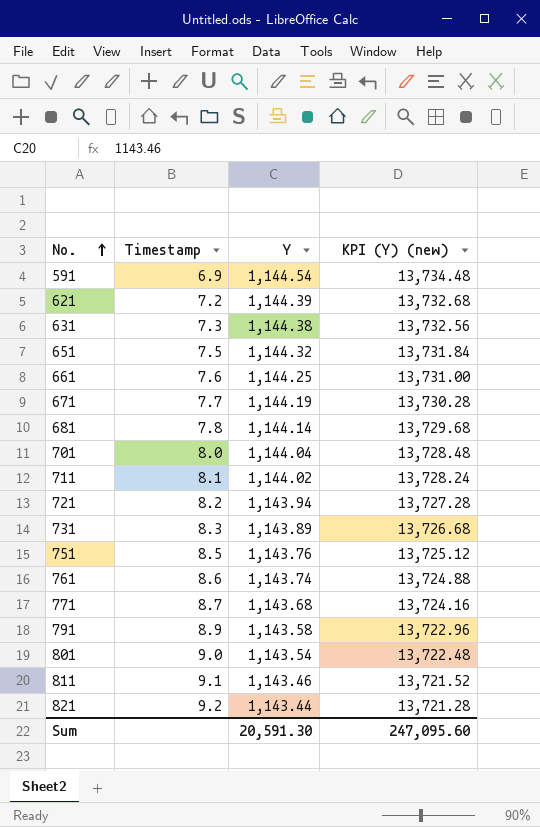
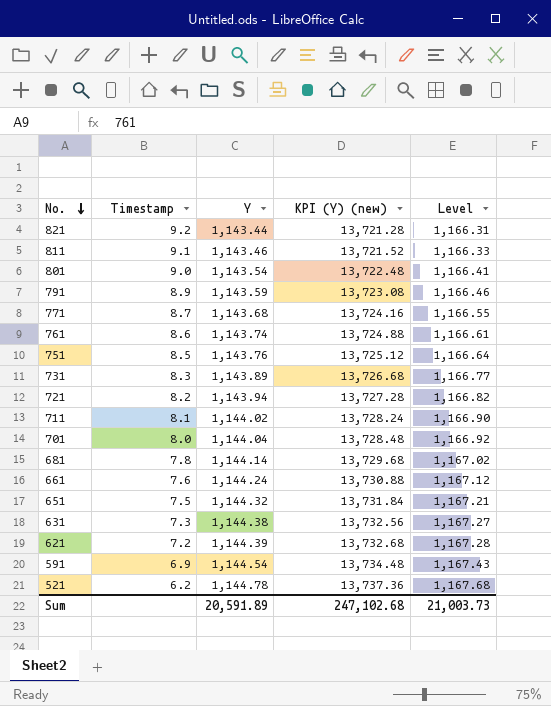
row order: No. ascending -> No. descending
column Level | formula: none -> [Y] * 1.02
row 671: 7.7 | 1,144.19 | 13,730.28 -> none
791 | Y: 1,143.58 -> 1,143.59
791 | KPI (Y) (new): 13,722.96 -> 13,723.08
661 | Y: 1,144.25 -> 1,144.24
661 | KPI (Y) (new): 13,731.00 -> 13,730.88
row 521: none -> 6.2 | 1,144.78 | 13,737.36 | 1,167.68
Sum | Y: 20,591.30 -> 20,591.89
Sum | KPI (Y) (new): 247,095.60 -> 247,102.68

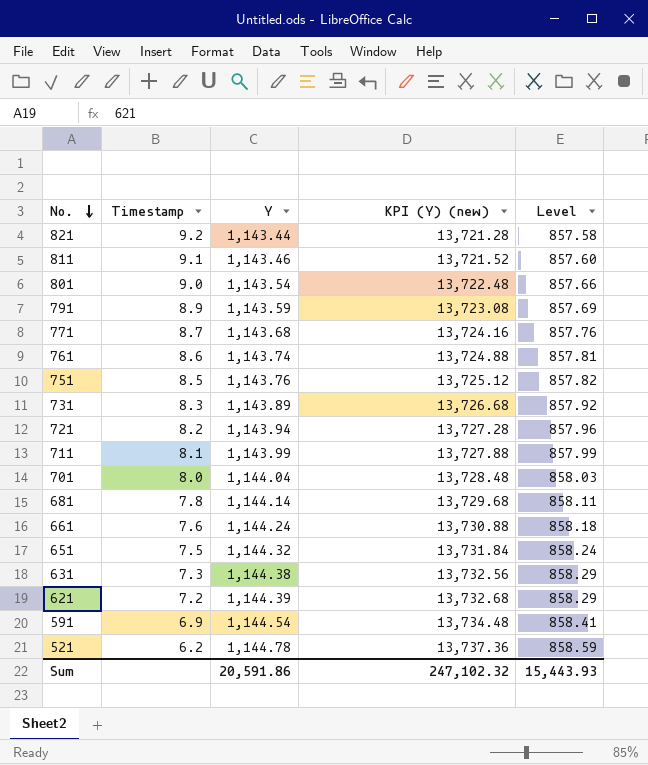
column Level | formula: [Y] * 1.02 -> [Y] * 0.75
711 | Y: 1,144.02 -> 1,143.99
711 | KPI (Y) (new): 13,728.24 -> 13,727.88
Sum | Y: 20,591.89 -> 20,591.86
Sum | KPI (Y) (new): 247,102.68 -> 247,102.32
Sum | Level: 21,003.73 -> 15,443.93

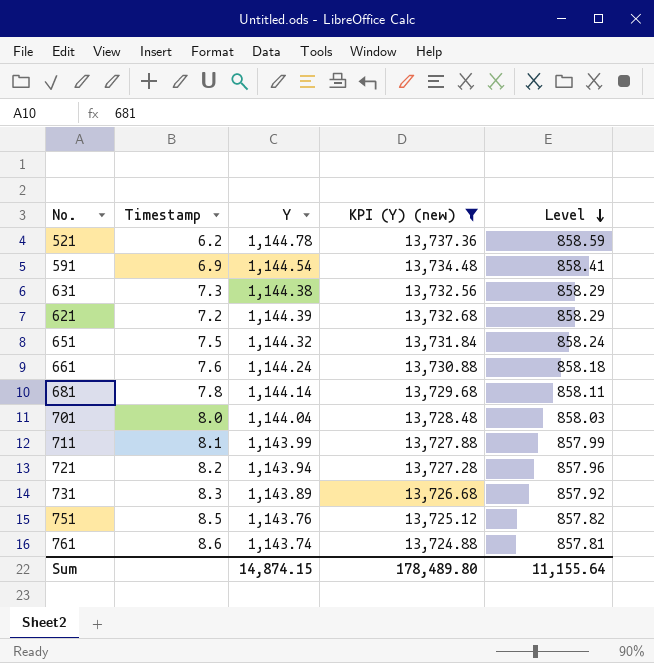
filter: none -> KPI (Y) (new) >= 13,724.88
row order: No. descending -> Level descending
Sum | Y: 20,591.86 -> 14,874.15
Sum | KPI (Y) (new): 247,102.32 -> 178,489.80
Sum | Level: 15,443.93 -> 11,155.64

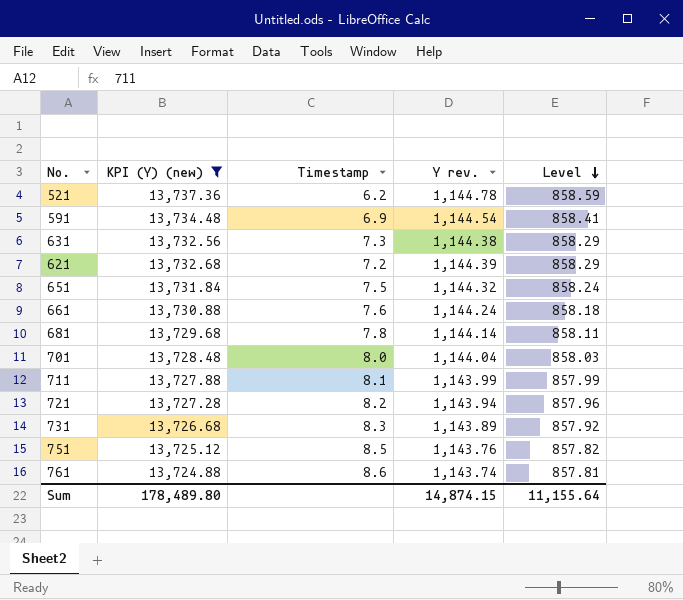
column KPI (Y) (new) | position: 4 -> 2
column name: Y -> Y rev.

